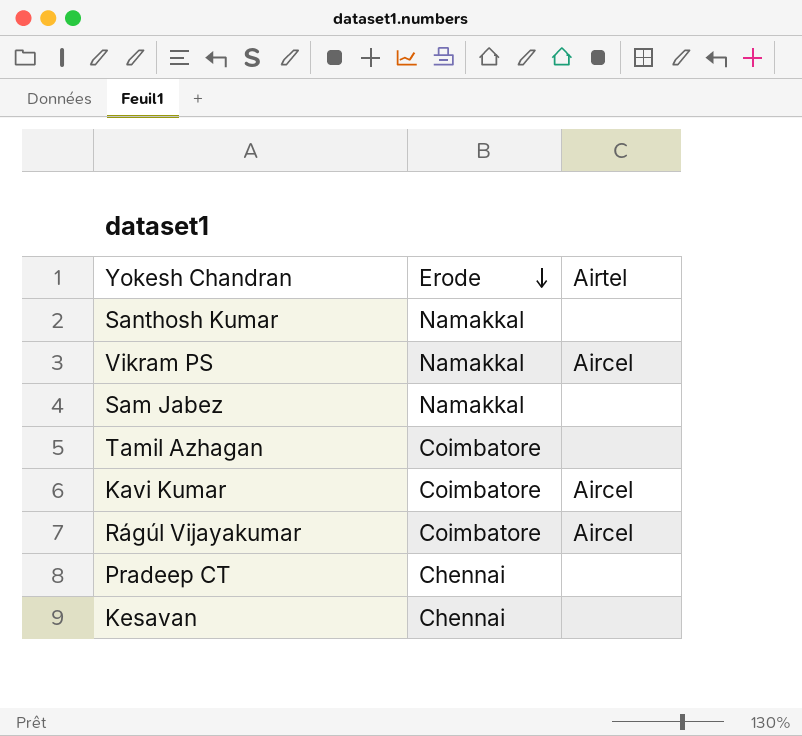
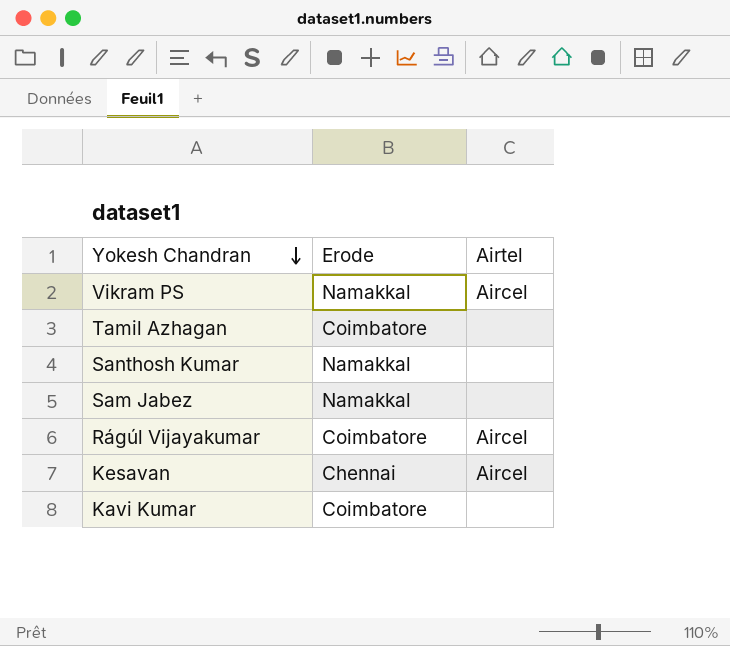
row order: Erode descending -> Yokesh Chandran descending
row Pradeep CT: Chennai | none -> none
Kesavan | Airtel: none -> Aircel
Kavi Kumar | Airtel: Aircel -> none

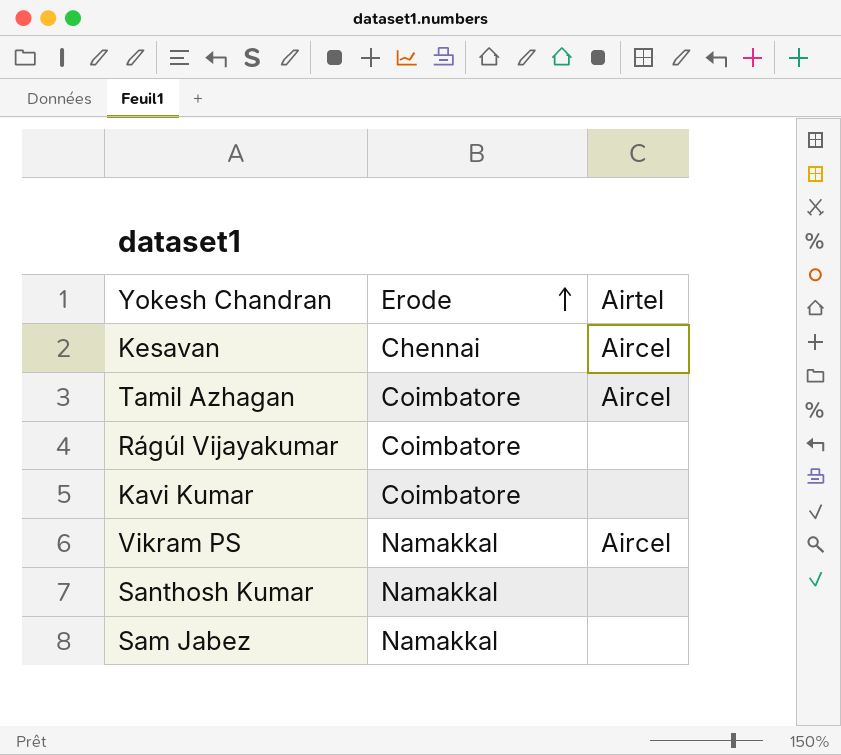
row order: Yokesh Chandran descending -> Erode ascending
Tamil Azhagan | Airtel: none -> Aircel
Rágúl Vijayakumar | Airtel: Aircel -> none

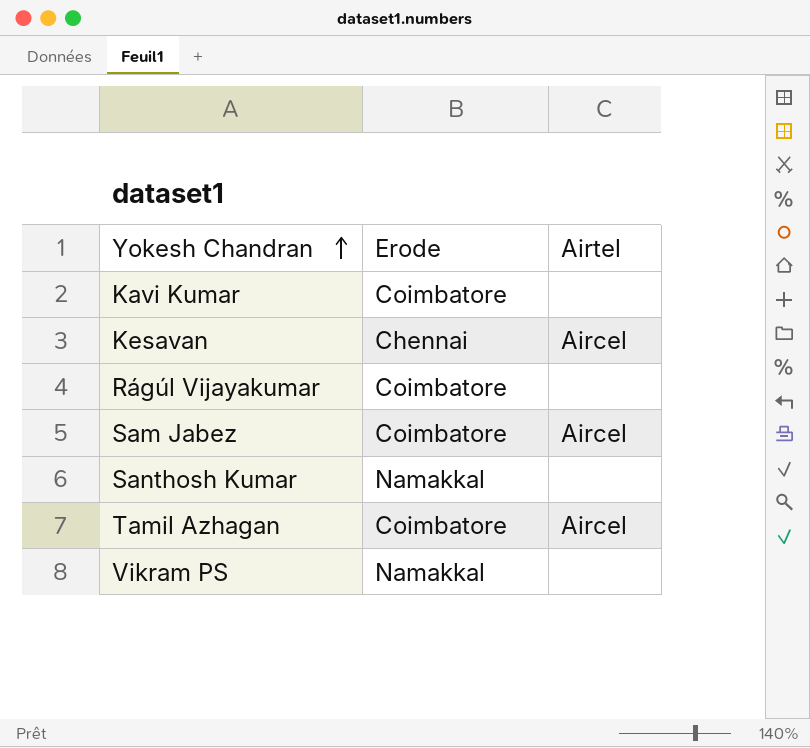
row order: Erode ascending -> Yokesh Chandran ascending
Sam Jabez | Erode: Namakkal -> Coimbatore
Sam Jabez | Airtel: none -> Aircel
Vikram PS | Airtel: Aircel -> none

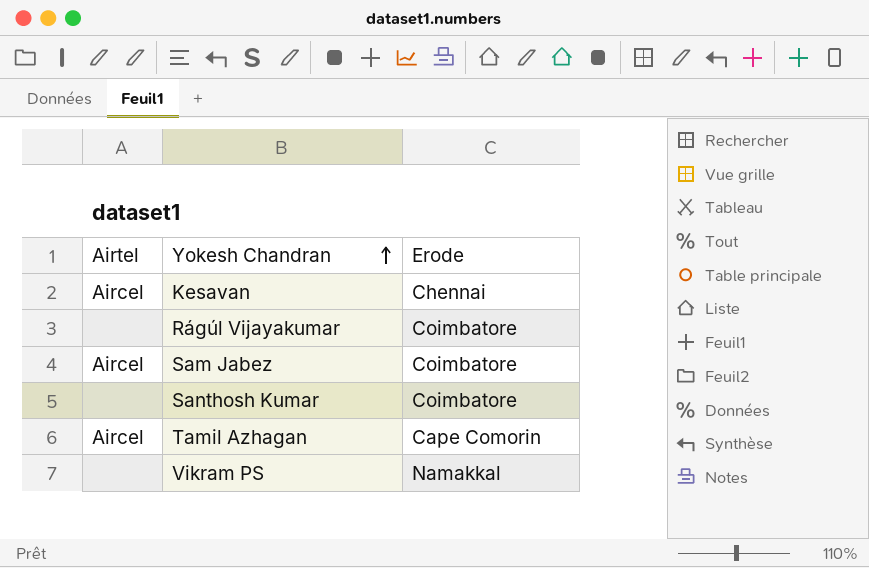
column Airtel | position: 3 -> 1
row Kavi Kumar: Coimbatore | none -> none
Santhosh Kumar | Erode: Namakkal -> Coimbatore
Tamil Azhagan | Erode: Coimbatore -> Cape Comorin

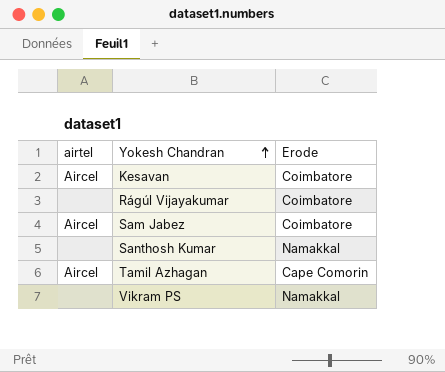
column name: Airtel -> airtel
Kesavan | Erode: Chennai -> Coimbatore
Santhosh Kumar | Erode: Coimbatore -> Namakkal

